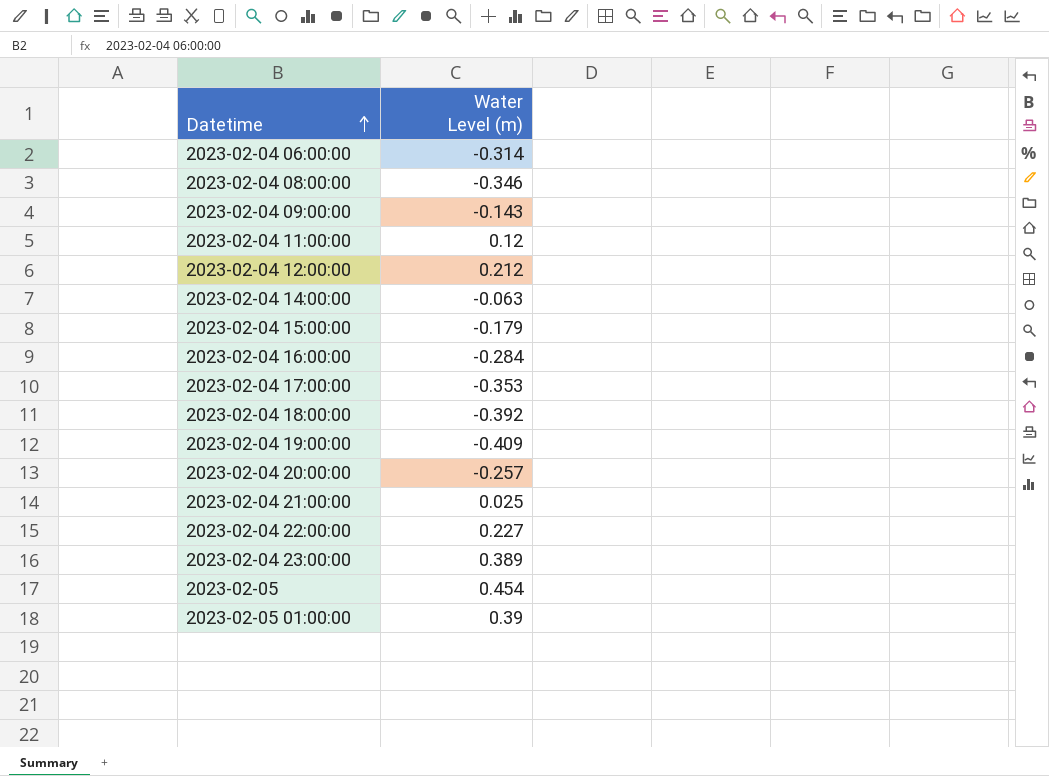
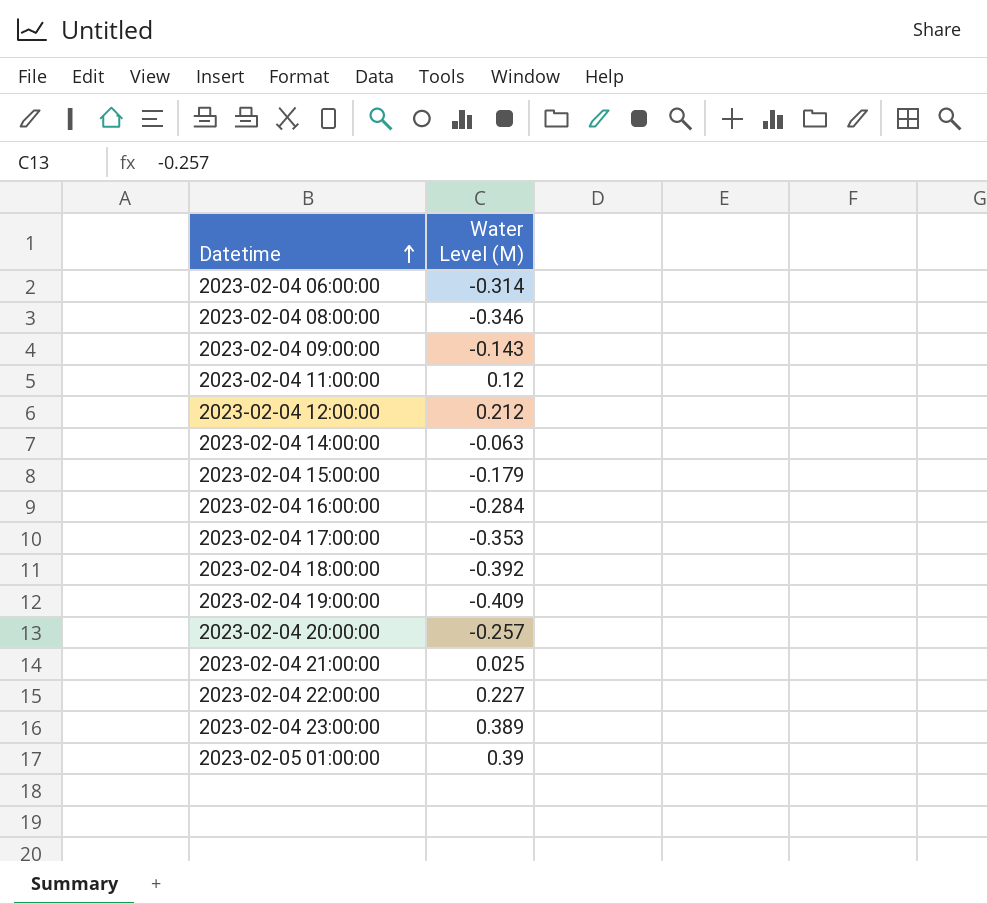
column name: Water Level (m) -> Water Level (M)
row 2023-02-05: 0.454 -> none

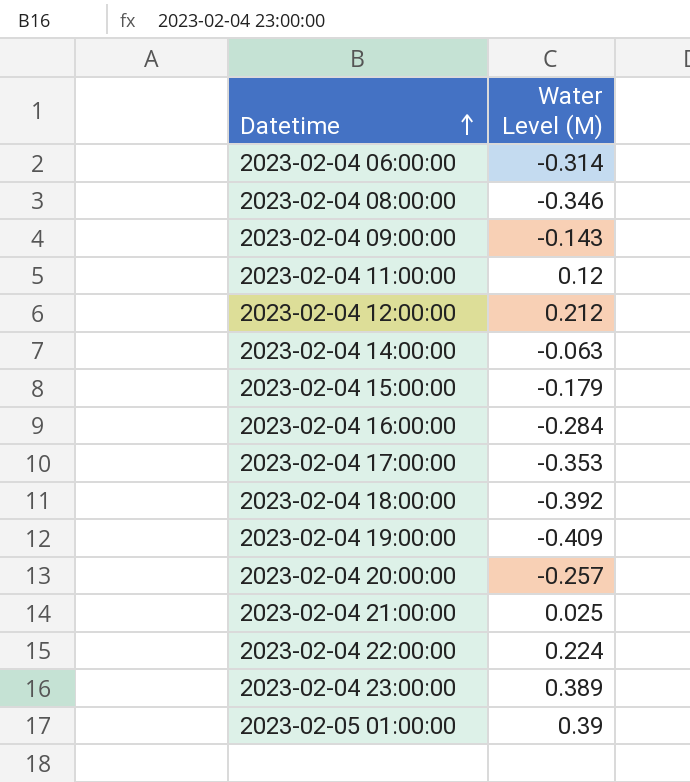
2023-02-04 22:00:00 | Water Level (M): 0.227 -> 0.224

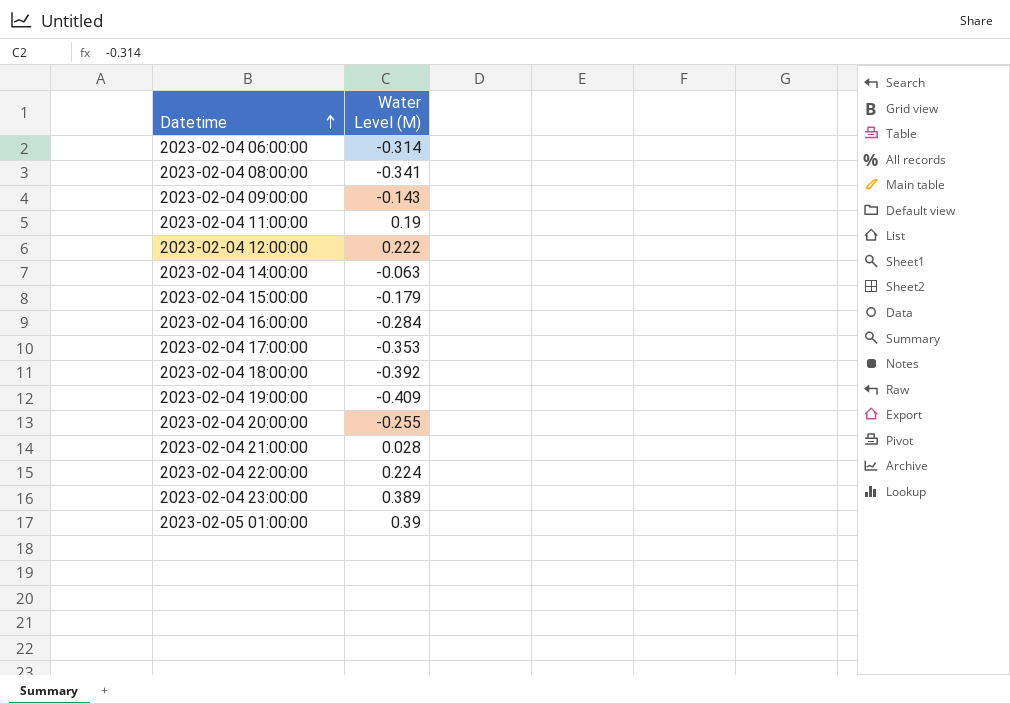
2023-02-04 08:00:00 | Water Level (M): -0.346 -> -0.341
2023-02-04 11:00:00 | Water Level (M): 0.12 -> 0.19
2023-02-04 12:00:00 | Water Level (M): 0.212 -> 0.222
2023-02-04 20:00:00 | Water Level (M): -0.257 -> -0.255
2023-02-04 21:00:00 | Water Level (M): 0.025 -> 0.028

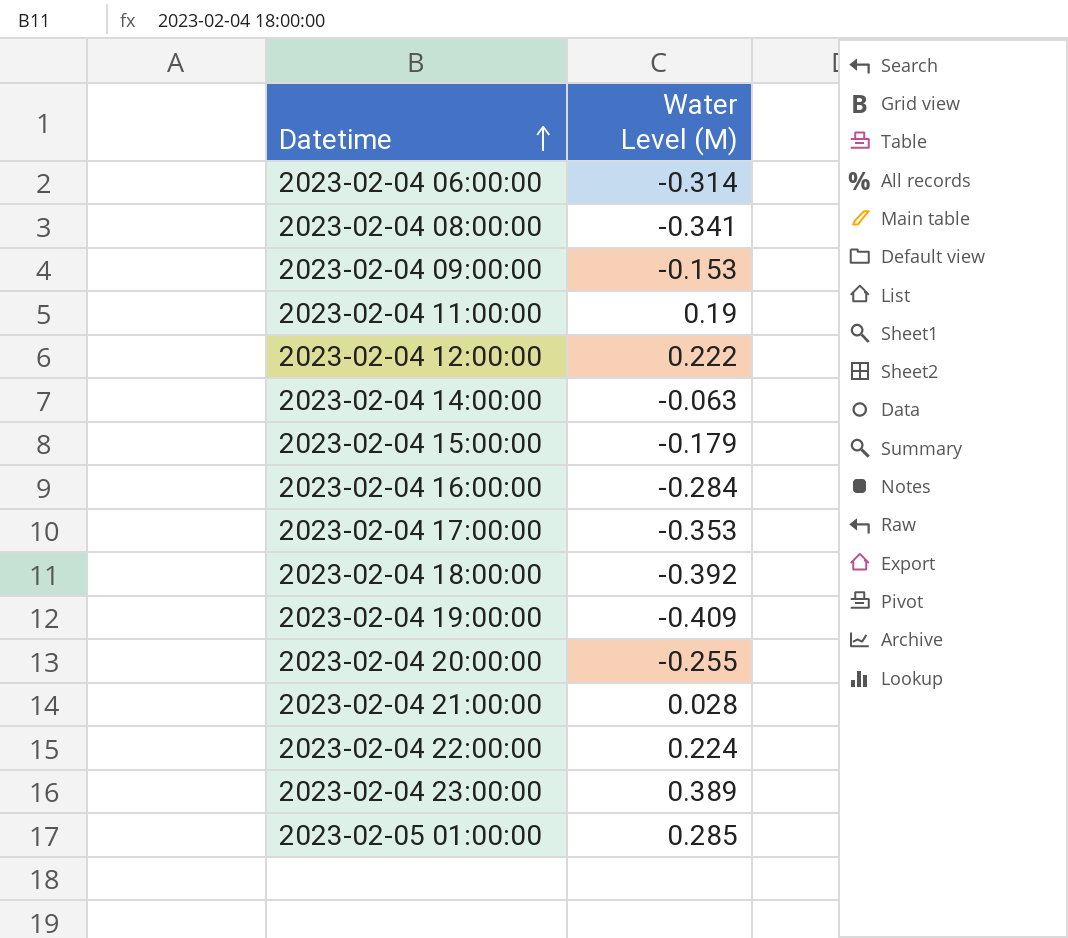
2023-02-04 09:00:00 | Water Level (M): -0.143 -> -0.153
2023-02-05 01:00:00 | Water Level (M): 0.39 -> 0.285

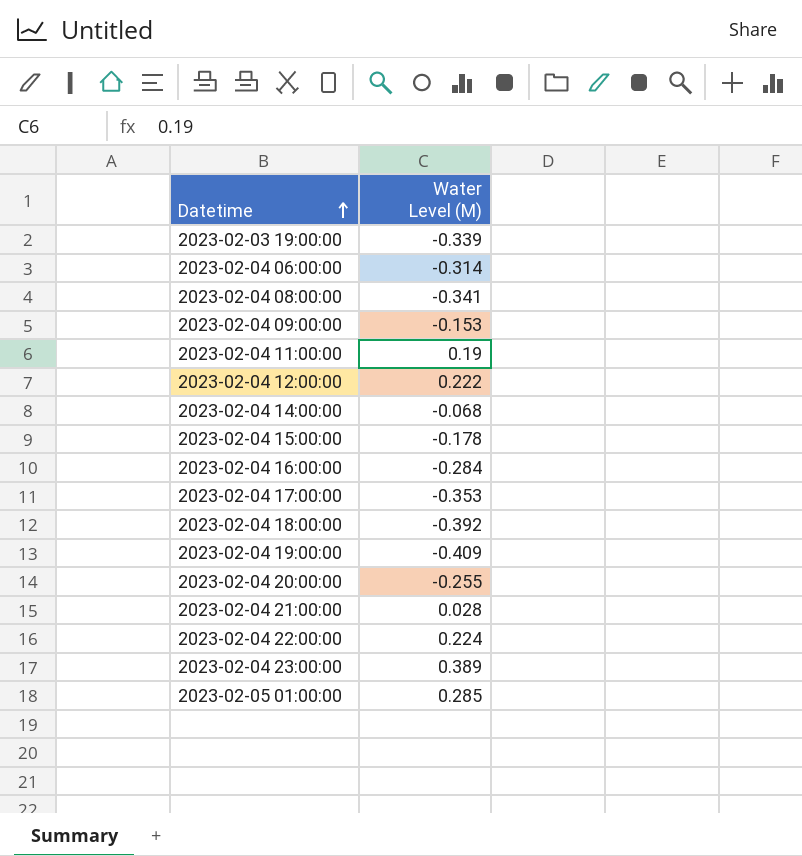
row 2023-02-03 19:00:00: none -> -0.339
2023-02-04 14:00:00 | Water Level (M): -0.063 -> -0.068
2023-02-04 15:00:00 | Water Level (M): -0.179 -> -0.178

